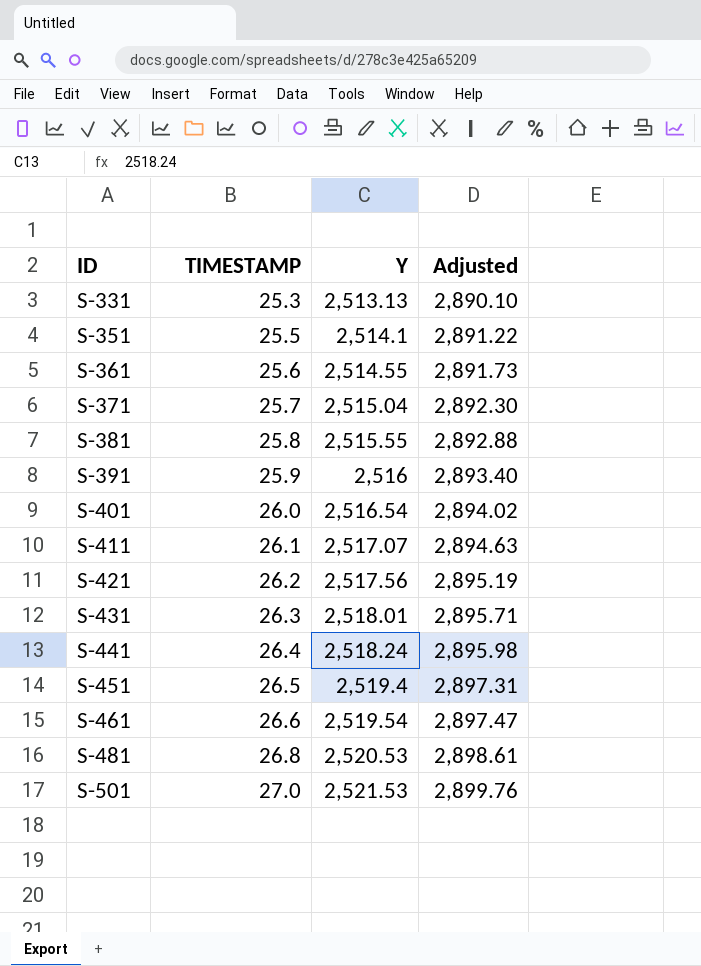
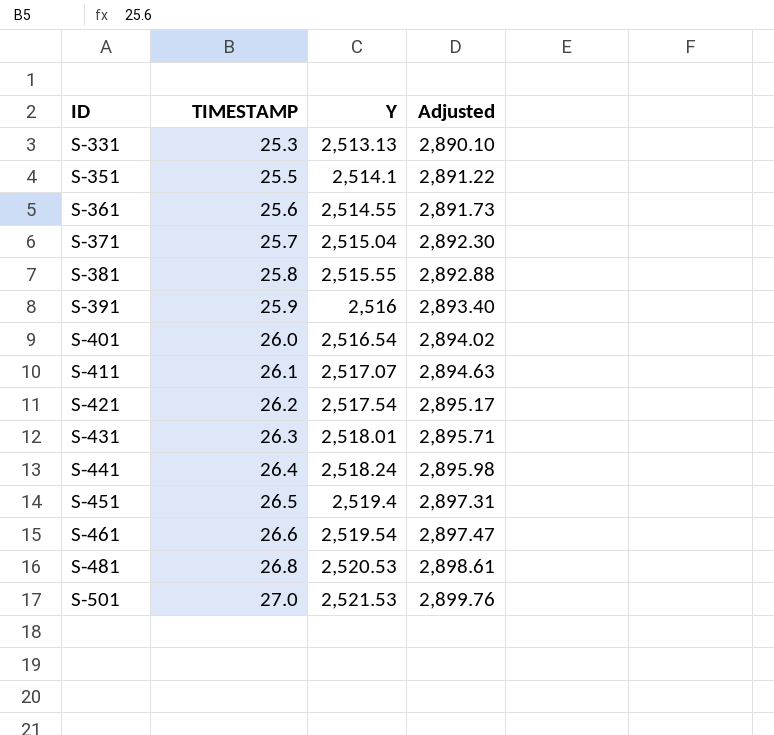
S-421 | Y: 2,517.56 -> 2,517.54
S-421 | Adjusted: 2,895.19 -> 2,895.17

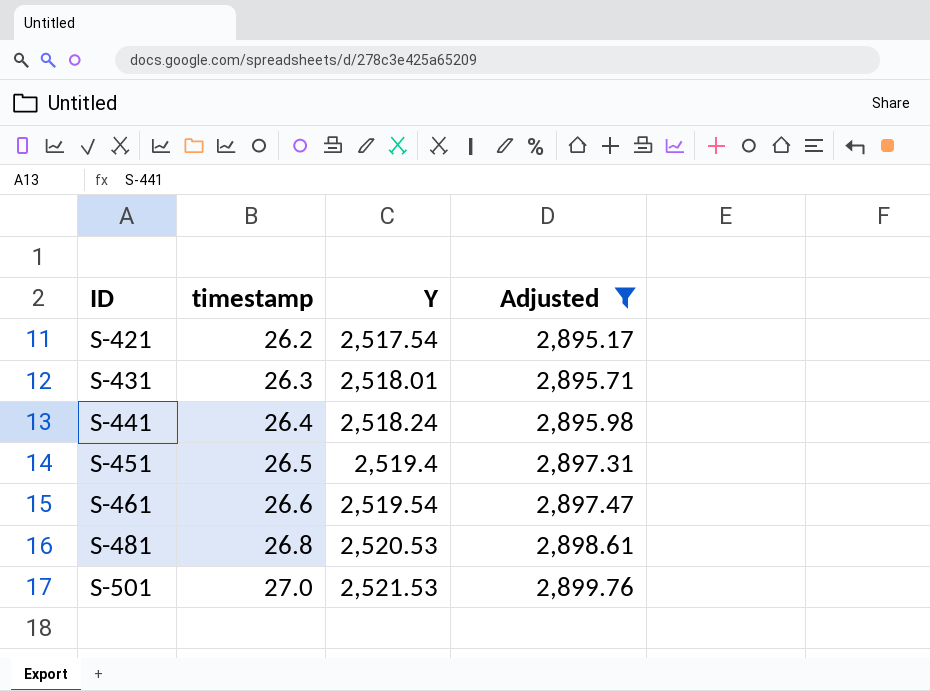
filter: none -> Adjusted >= 2,895.17
column name: TIMESTAMP -> timestamp

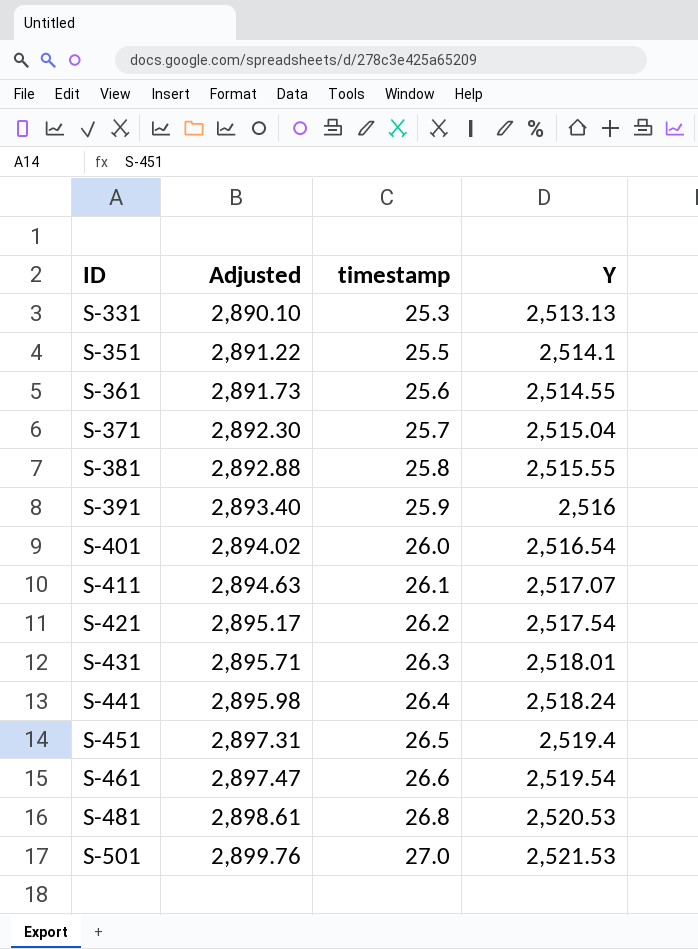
filter: Adjusted >= 2,895.17 -> none
column Adjusted | position: 4 -> 2

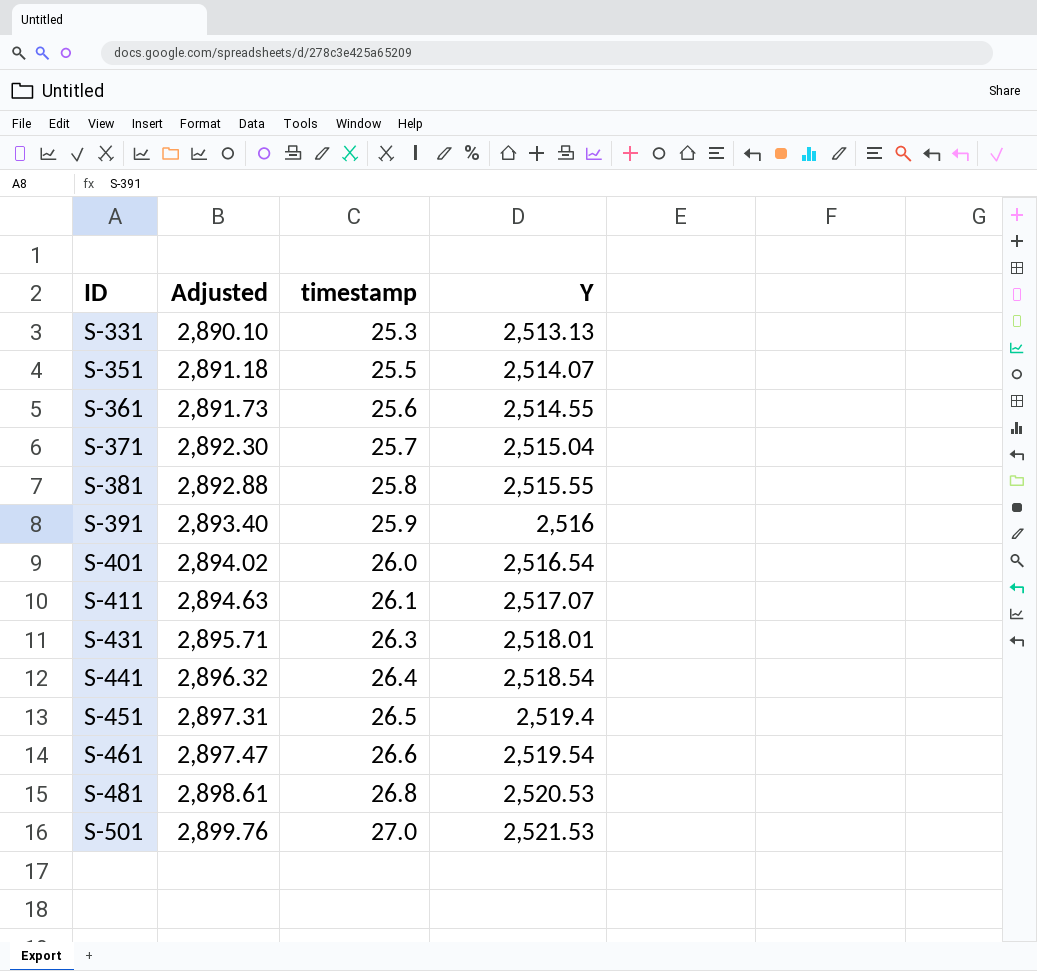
row S-421: 2,895.17 | 26.2 | 2,517.54 -> none
S-351 | Adjusted: 2,891.22 -> 2,891.18
S-351 | Y: 2,514.1 -> 2,514.07
S-441 | Adjusted: 2,895.98 -> 2,896.32
S-441 | Y: 2,518.24 -> 2,518.54

